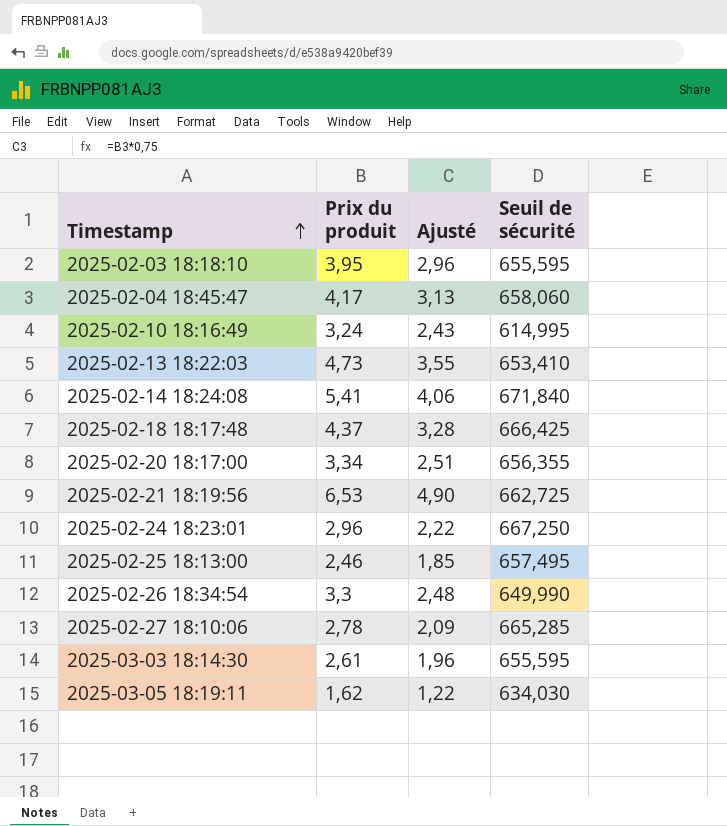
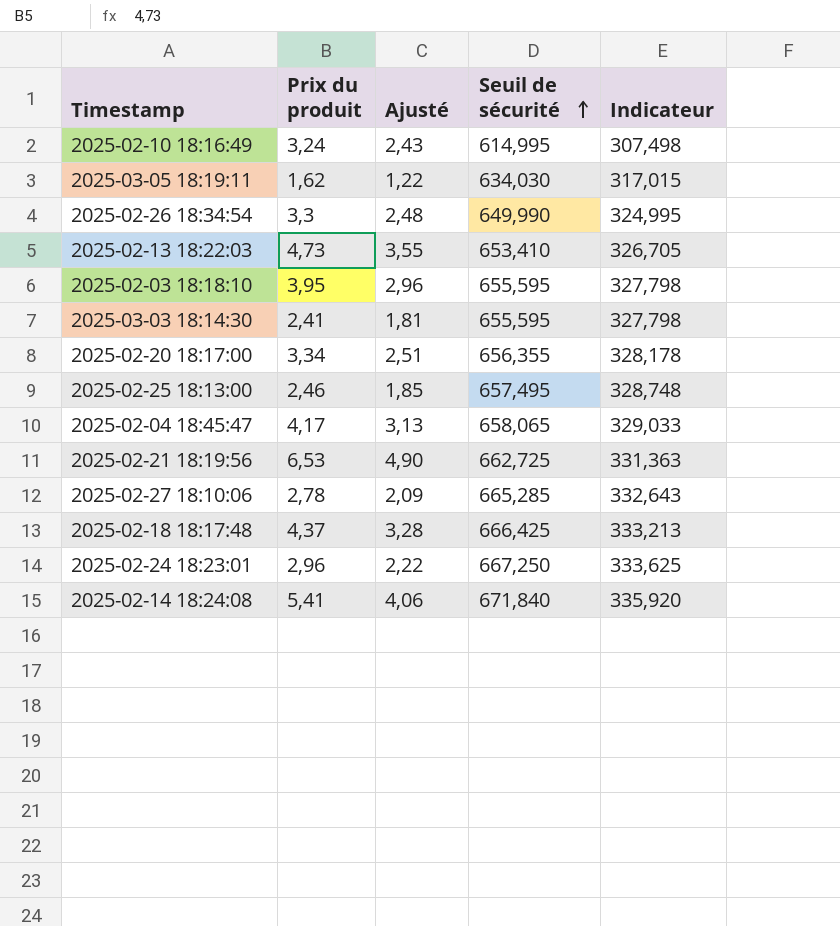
row order: Timestamp ascending -> Seuil de sécurité ascending
column Indicateur | formula: none -> [Seuil de sécurité] * 0,5
2025-03-03 18:14:30 | Prix du produit: 2,61 -> 2,41
2025-03-03 18:14:30 | Ajusté: 1,96 -> 1,81
2025-02-04 18:45:47 | Seuil de sécurité: 658,060 -> 658,065

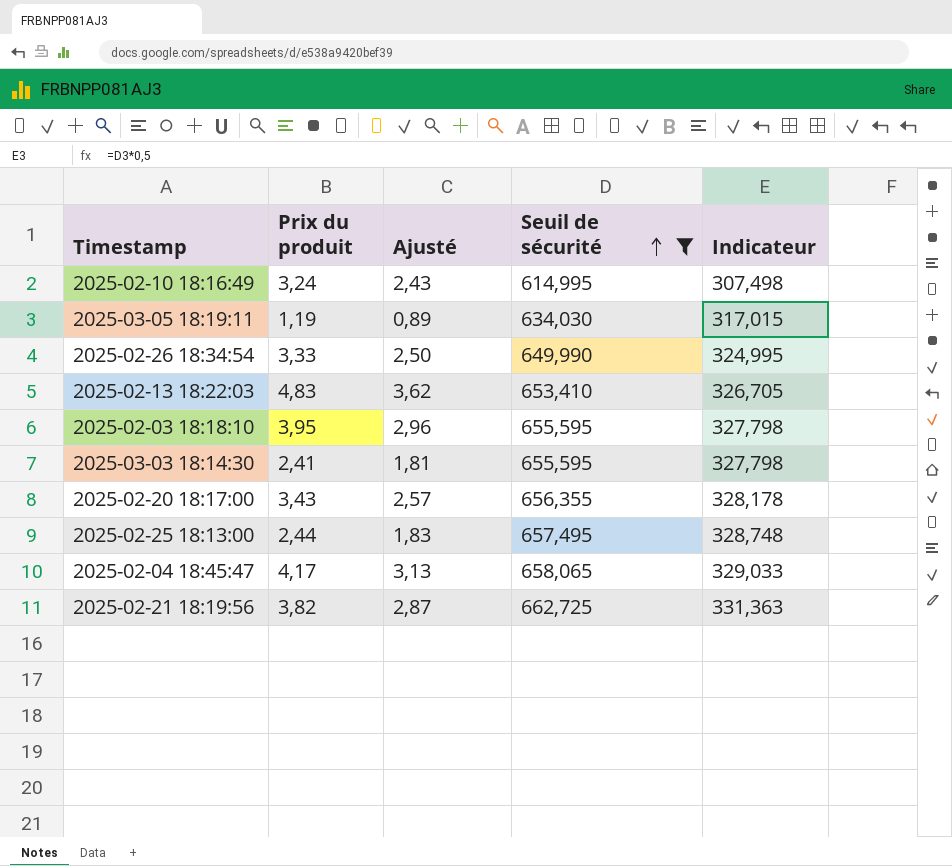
filter: none -> Seuil de sécurité <= 662,725
2025-03-05 18:19:11 | Prix du produit: 1,62 -> 1,19
2025-03-05 18:19:11 | Ajusté: 1,22 -> 0,89
2025-02-26 18:34:54 | Prix du produit: 3,3 -> 3,33
2025-02-26 18:34:54 | Ajusté: 2,48 -> 2,50
2025-02-13 18:22:03 | Prix du produit: 4,73 -> 4,83
2025-02-13 18:22:03 | Ajusté: 3,55 -> 3,62
2025-02-20 18:17:00 | Prix du produit: 3,34 -> 3,43
2025-02-20 18:17:00 | Ajusté: 2,51 -> 2,57
2025-02-25 18:13:00 | Prix du produit: 2,46 -> 2,44
2025-02-25 18:13:00 | Ajusté: 1,85 -> 1,83
2025-02-21 18:19:56 | Prix du produit: 6,53 -> 3,82
2025-02-21 18:19:56 | Ajusté: 4,90 -> 2,87

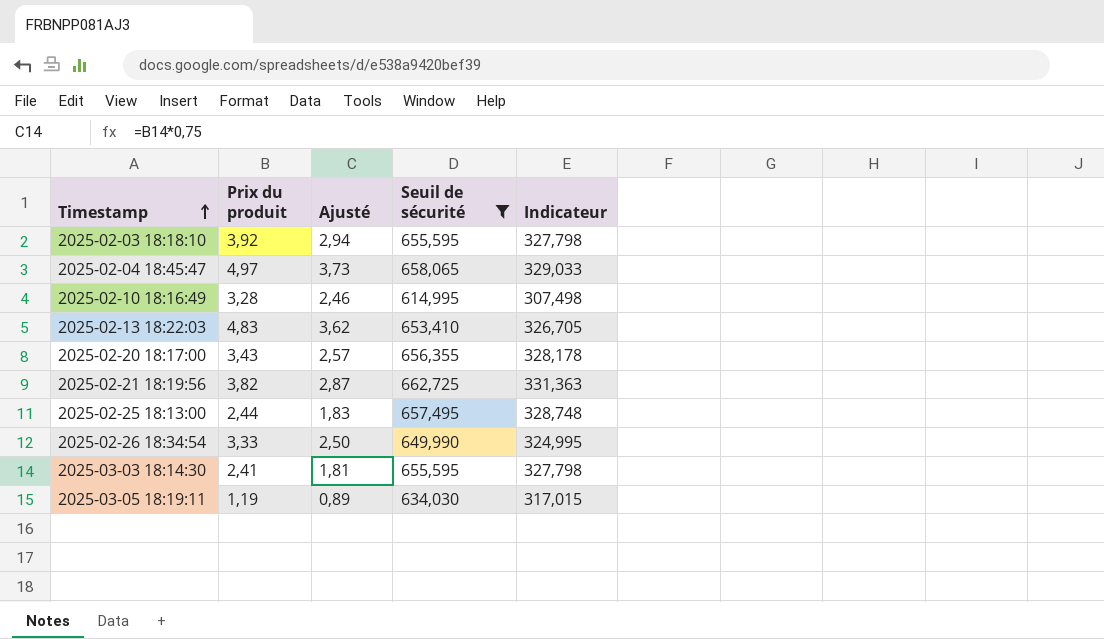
row order: Seuil de sécurité ascending -> Timestamp ascending
2025-02-03 18:18:10 | Prix du produit: 3,95 -> 3,92
2025-02-03 18:18:10 | Ajusté: 2,96 -> 2,94
2025-02-04 18:45:47 | Prix du produit: 4,17 -> 4,97
2025-02-04 18:45:47 | Ajusté: 3,13 -> 3,73
2025-02-10 18:16:49 | Prix du produit: 3,24 -> 3,28
2025-02-10 18:16:49 | Ajusté: 2,43 -> 2,46

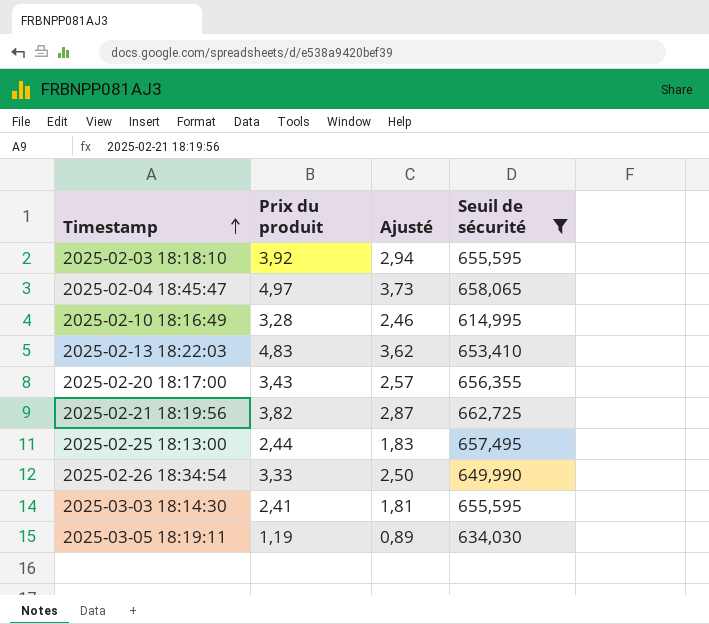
column Indicateur | formula: [Seuil de sécurité] * 0,5 -> none

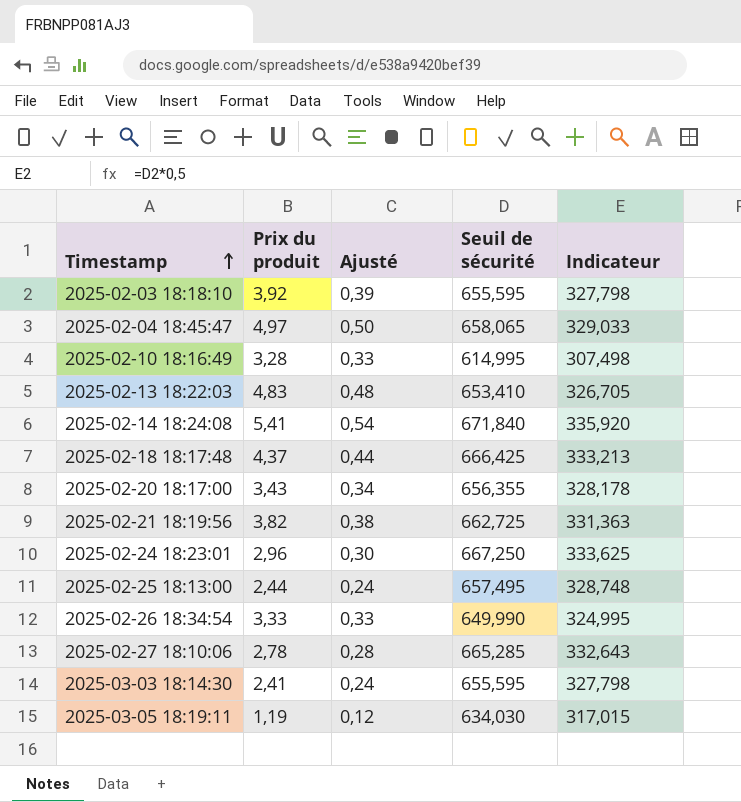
filter: Seuil de sécurité <= 662,725 -> none
column Ajusté | formula: [Prix du produit] * 0,75 -> [Prix du produit] * 0,1
column Indicateur | formula: none -> [Seuil de sécurité] * 0,5

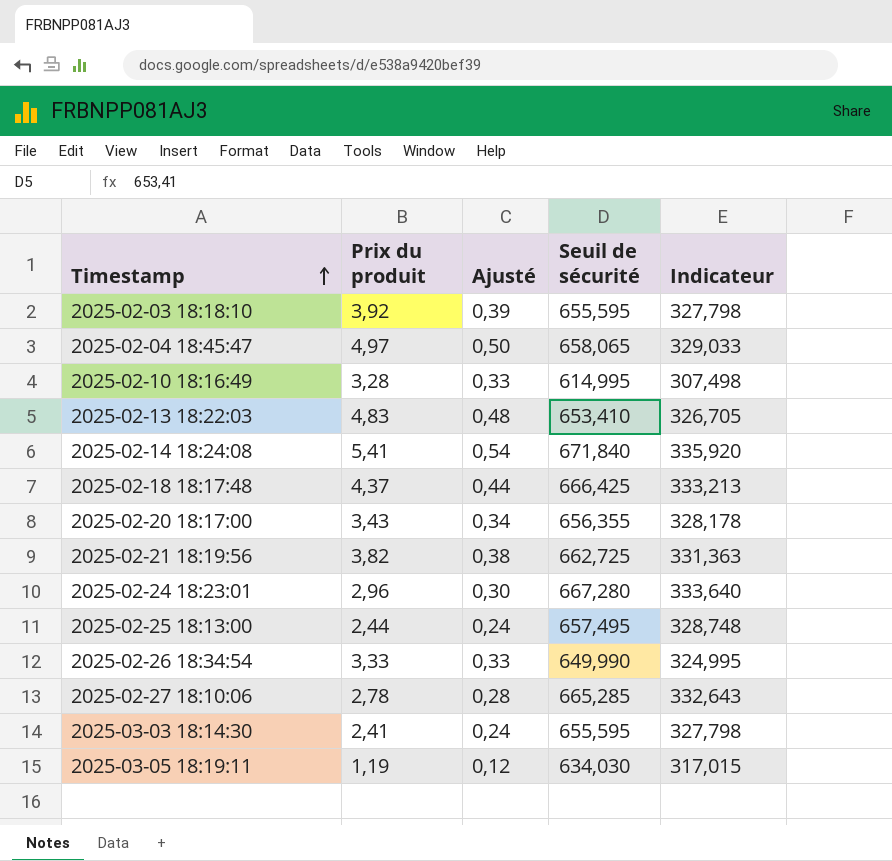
2025-02-24 18:23:01 | Seuil de sécurité: 667,250 -> 667,280
2025-02-24 18:23:01 | Indicateur: 333,625 -> 333,640

